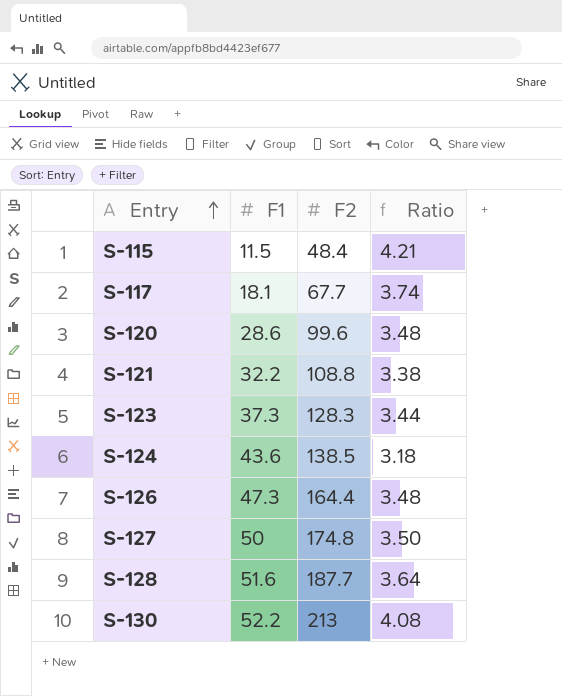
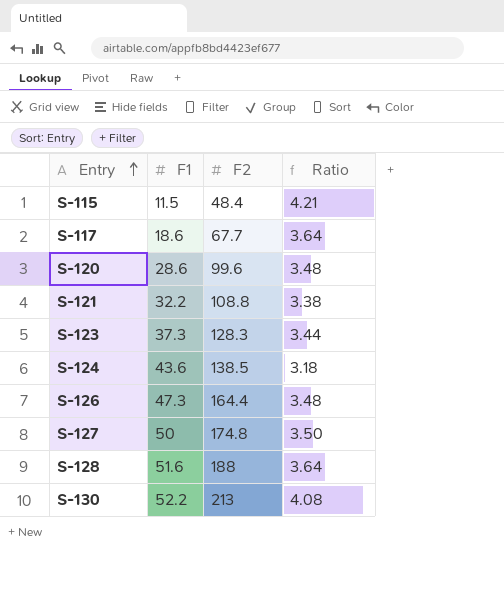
S-117 | F1: 18.1 -> 18.6
S-117 | Ratio: 3.74 -> 3.64
S-128 | F2: 187.7 -> 188

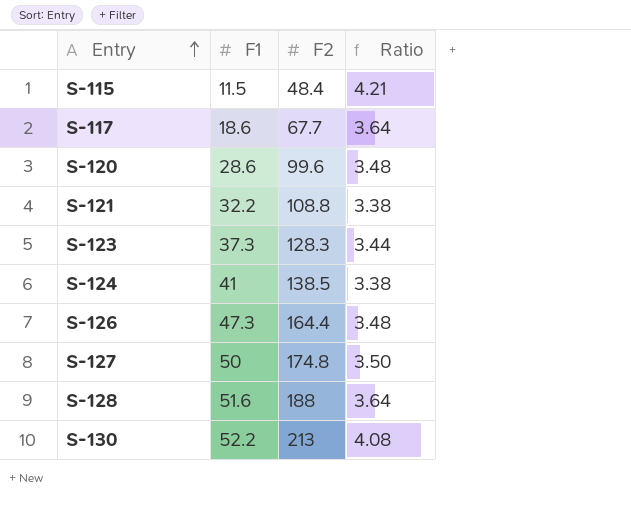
S-124 | F1: 43.6 -> 41
S-124 | Ratio: 3.18 -> 3.38

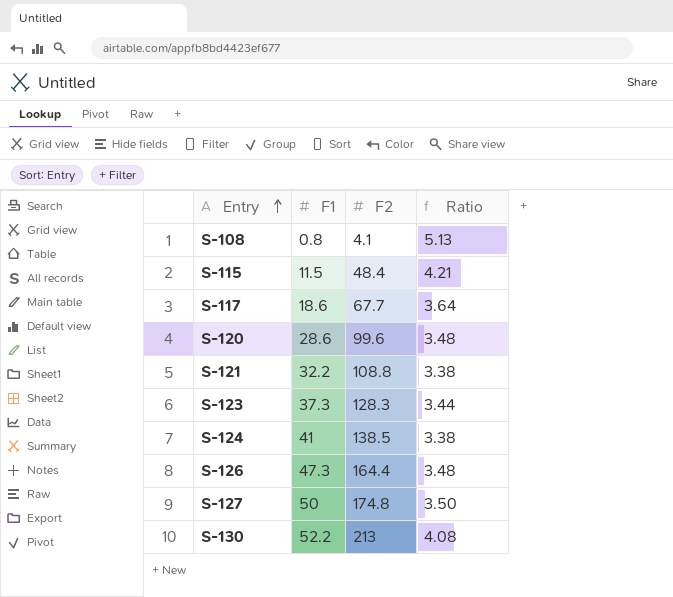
row S-128: 51.6 | 188 | 3.64 -> none
row S-108: none -> 0.8 | 4.1 | 5.13

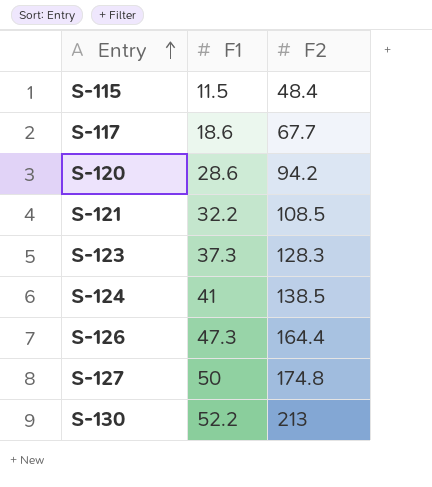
column Ratio | formula: [F2] / [F1] -> none
row S-108: 0.8 | 4.1 | 5.13 -> none
S-120 | F2: 99.6 -> 94.2
S-121 | F2: 108.8 -> 108.5

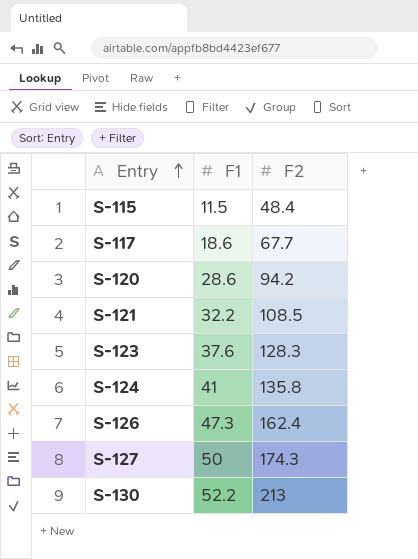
S-123 | F1: 37.3 -> 37.6
S-124 | F2: 138.5 -> 135.8
S-126 | F2: 164.4 -> 162.4
S-127 | F2: 174.8 -> 174.3

